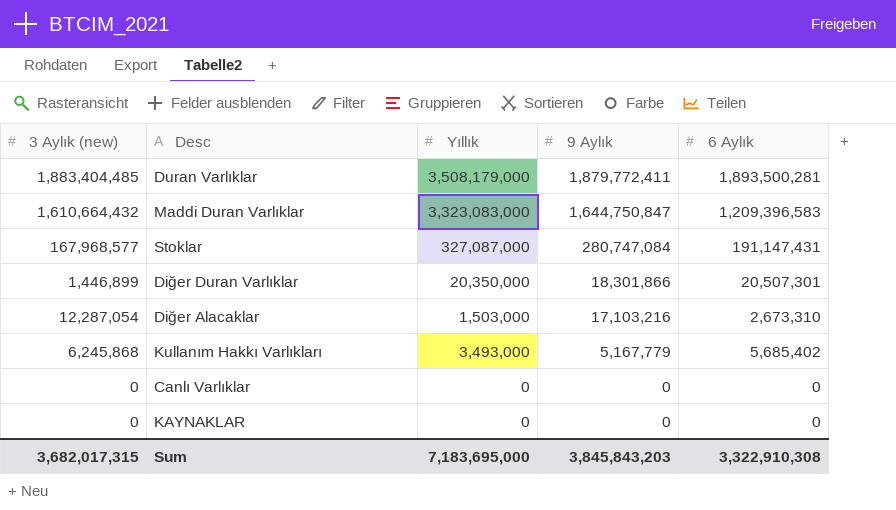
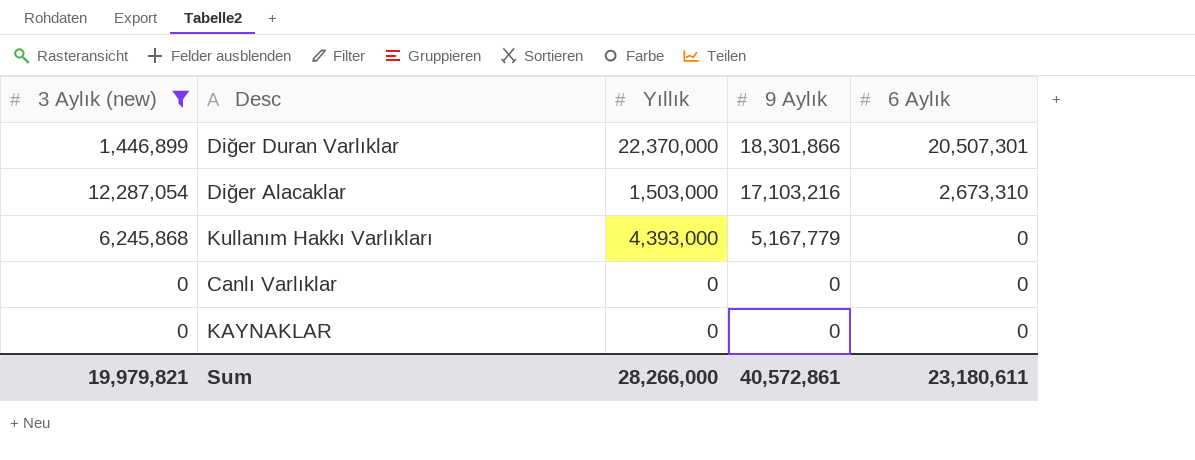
filter: none -> 3 Aylık (new) <= 12,287,054
Diğer Duran Varlıklar | Yıllık: 20,350,000 -> 22,370,000
Kullanım Hakkı Varlıkları | Yıllık: 3,493,000 -> 4,393,000
Kullanım Hakkı Varlıkları | 6 Aylık: 5,685,402 -> 0
Sum | 3 Aylık (new): 3,682,017,315 -> 19,979,821
Sum | Yıllık: 7,183,695,000 -> 28,266,000
Sum | 9 Aylık: 3,845,843,203 -> 40,572,861
Sum | 6 Aylık: 3,322,910,308 -> 23,180,611

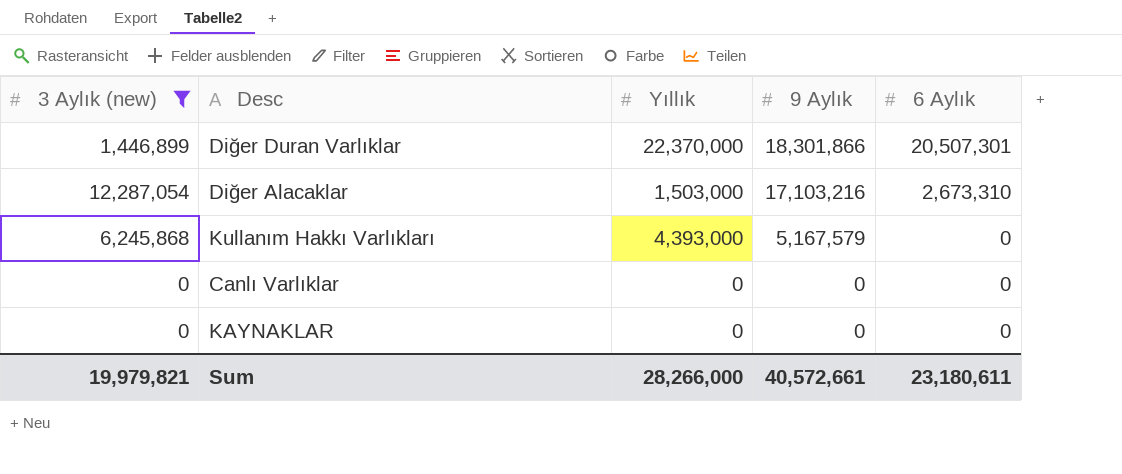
Kullanım Hakkı Varlıkları | 9 Aylık: 5,167,779 -> 5,167,579
Sum | 9 Aylık: 40,572,861 -> 40,572,661

